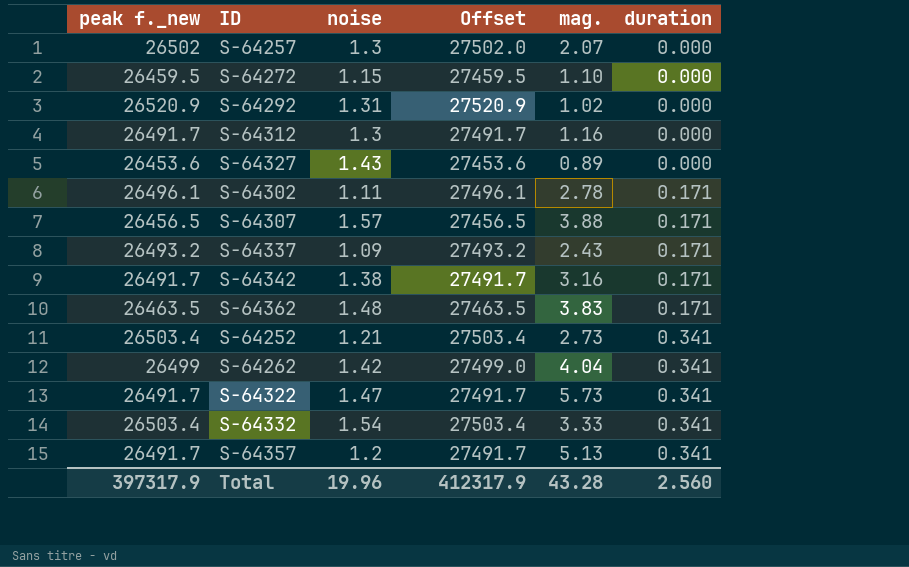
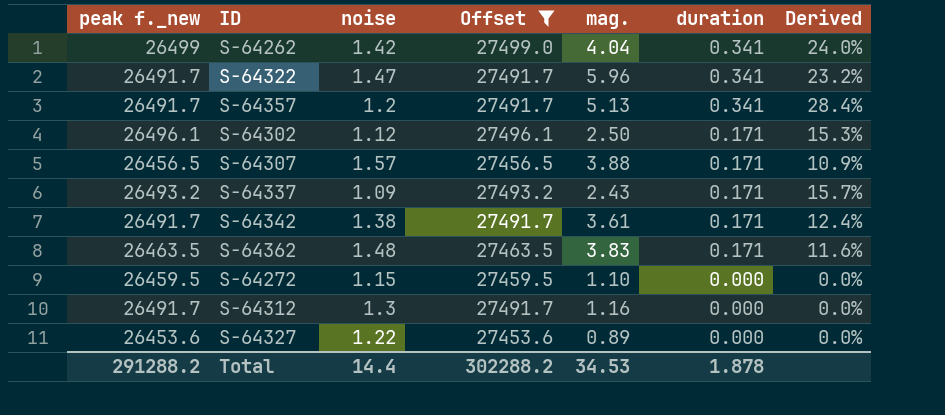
filter: none -> Offset <= 27499.0
row order: duration ascending -> duration descending
column Derived | formula: none -> [duration] / [noise]
S-64322 | mag.: 5.73 -> 5.96
S-64302 | noise: 1.11 -> 1.12
S-64302 | mag.: 2.78 -> 2.50
S-64342 | mag.: 3.16 -> 3.61
S-64327 | noise: 1.43 -> 1.22
Total | peak f._new: 397317.9 -> 291288.2
Total | noise: 19.96 -> 14.4
Total | Offset: 412317.9 -> 302288.2
Total | mag.: 43.28 -> 34.53
Total | duration: 2.560 -> 1.878

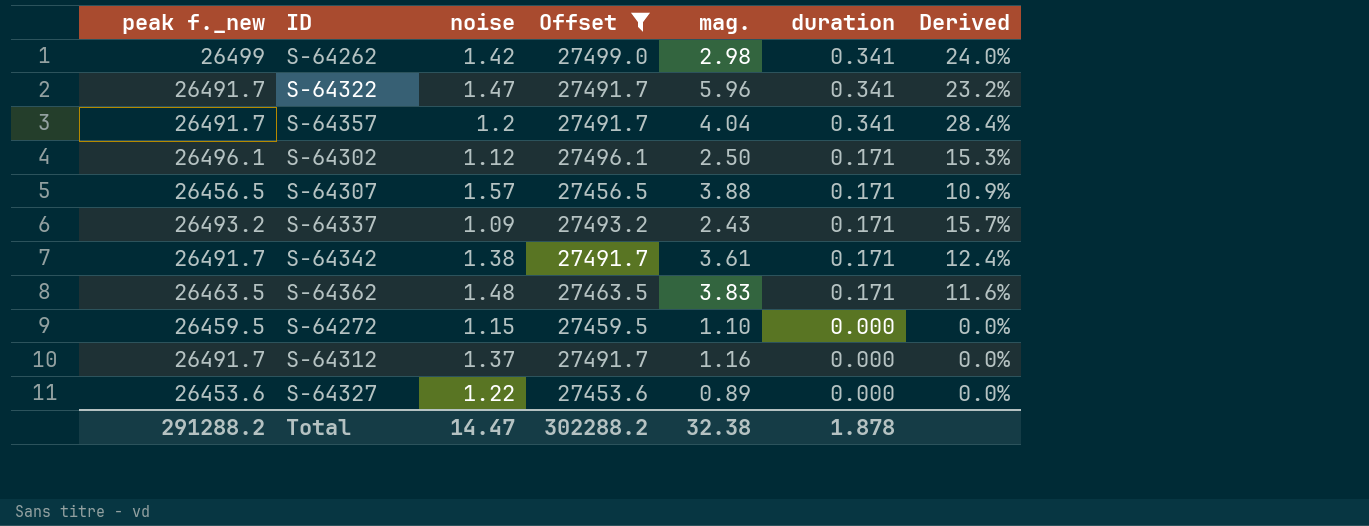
S-64262 | mag.: 4.04 -> 2.98
S-64357 | mag.: 5.13 -> 4.04
S-64312 | noise: 1.3 -> 1.37
Total | noise: 14.4 -> 14.47
Total | mag.: 34.53 -> 32.38

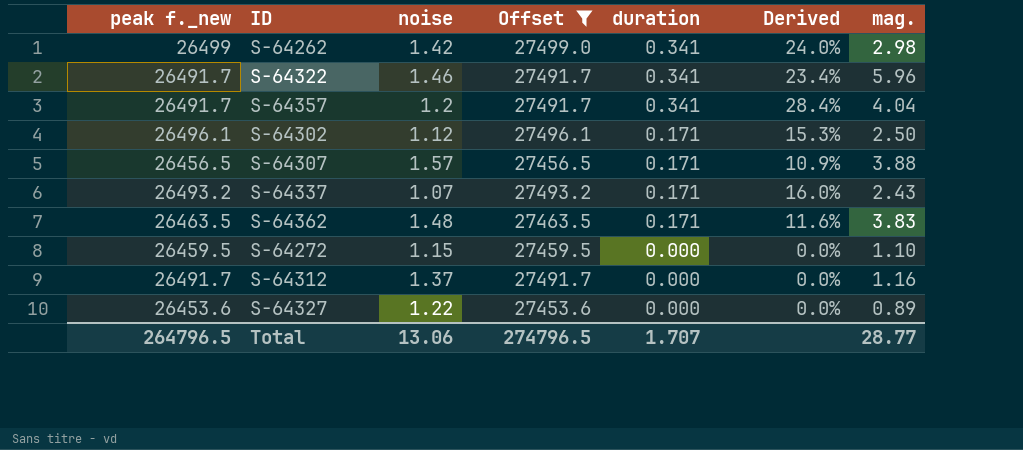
column mag. | position: 5 -> 7
row S-64342: 26491.7 | 1.38 | 27491.7 | 3.61 | 0.171 | 12.4% -> none
S-64322 | noise: 1.47 -> 1.46
S-64322 | Derived: 23.2% -> 23.4%
S-64337 | noise: 1.09 -> 1.07
S-64337 | Derived: 15.7% -> 16.0%
Total | peak f._new: 291288.2 -> 264796.5
Total | noise: 14.47 -> 13.06
Total | Offset: 302288.2 -> 274796.5
Total | duration: 1.878 -> 1.707
Total | mag.: 32.38 -> 28.77

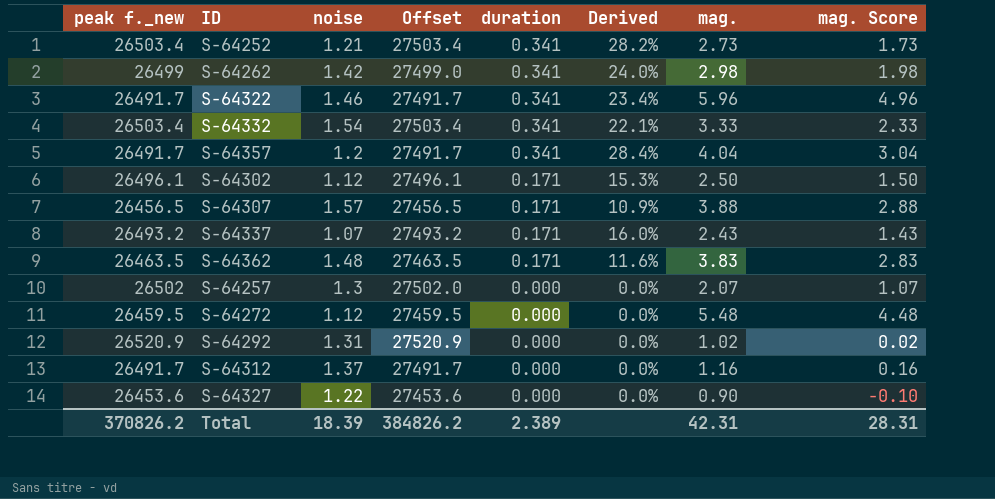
filter: Offset <= 27499.0 -> none
column mag. Score | formula: none -> [mag.] - 1
S-64272 | noise: 1.15 -> 1.12
S-64272 | mag.: 1.10 -> 5.48
S-64327 | mag.: 0.89 -> 0.90
Total | peak f._new: 264796.5 -> 370826.2
Total | noise: 13.06 -> 18.39
Total | Offset: 274796.5 -> 384826.2
Total | duration: 1.707 -> 2.389
Total | mag.: 28.77 -> 42.31

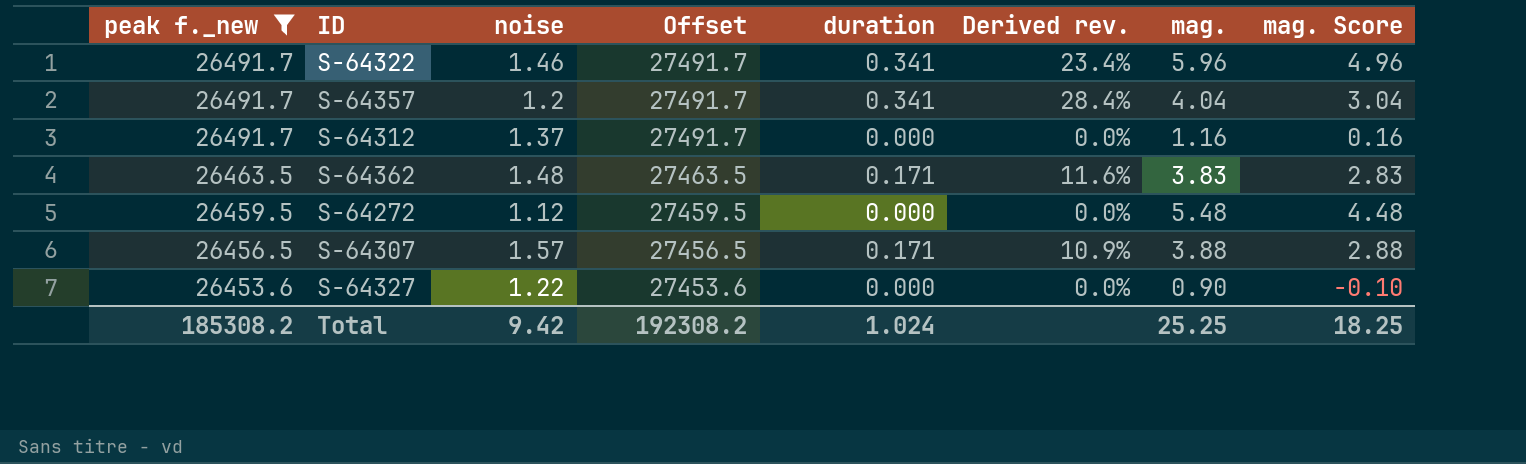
filter: none -> peak f._new <= 26491.7
row order: duration descending -> peak f._new descending
column name: Derived -> Derived rev.
Total | peak f._new: 370826.2 -> 185308.2
Total | noise: 18.39 -> 9.42
Total | Offset: 384826.2 -> 192308.2
Total | duration: 2.389 -> 1.024
Total | mag.: 42.31 -> 25.25
Total | mag. Score: 28.31 -> 18.25

